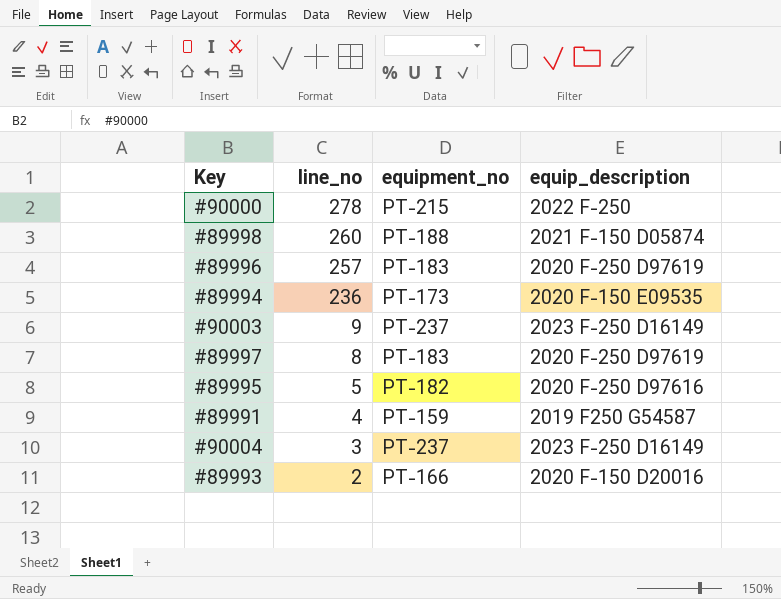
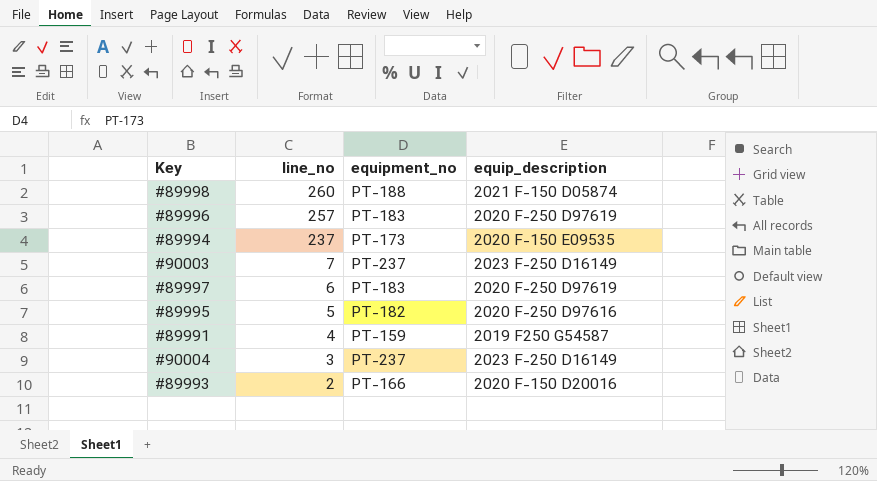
row #90000: 278 | PT-215 | 2022 F-250 -> none
#89994 | line_no: 236 -> 237
#90003 | line_no: 9 -> 7
#89997 | line_no: 8 -> 6

